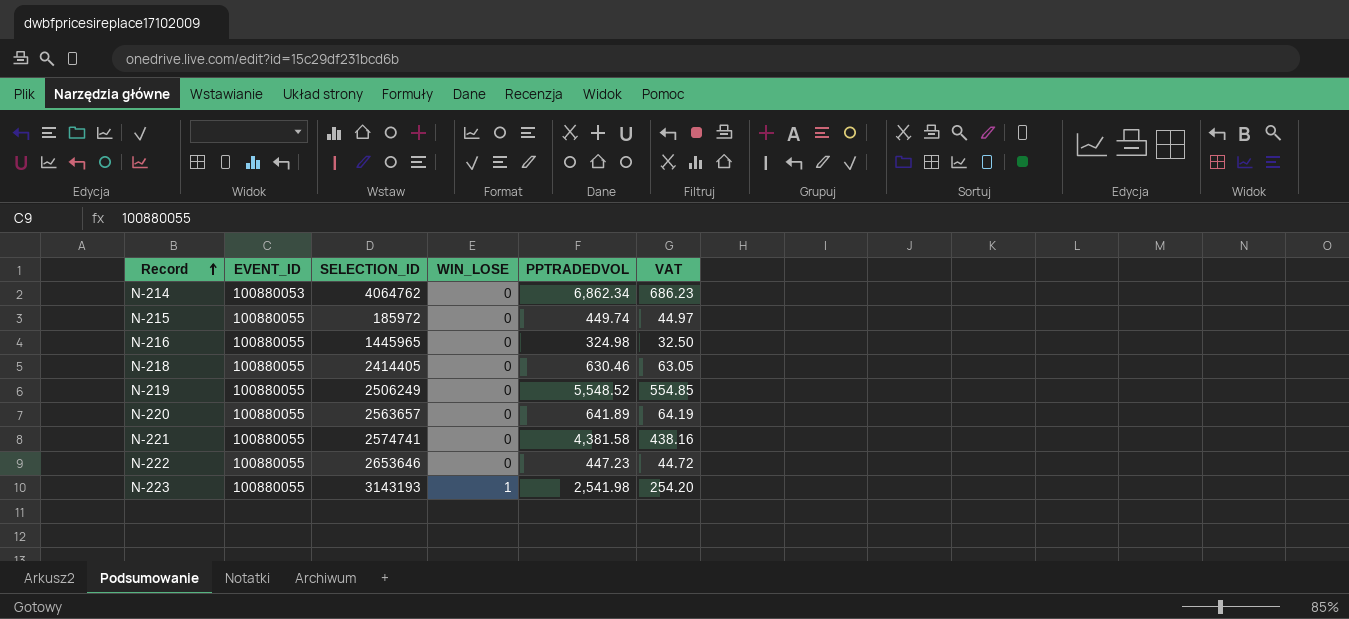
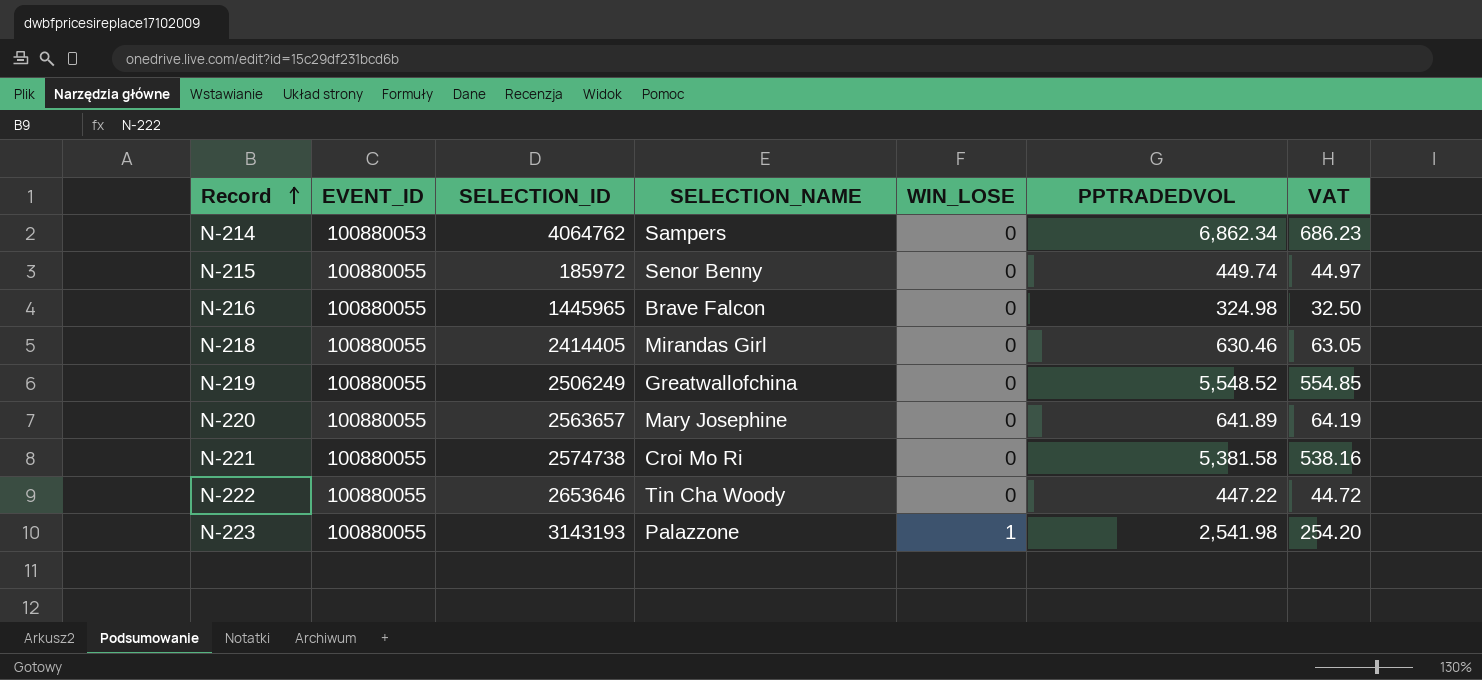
column SELECTION_NAME | position: none -> 4
N-221 | SELECTION_ID: 2574741 -> 2574738
N-221 | PPTRADEDVOL: 4,381.58 -> 5,381.58
N-221 | VAT: 438.16 -> 538.16
N-222 | PPTRADEDVOL: 447.23 -> 447.22

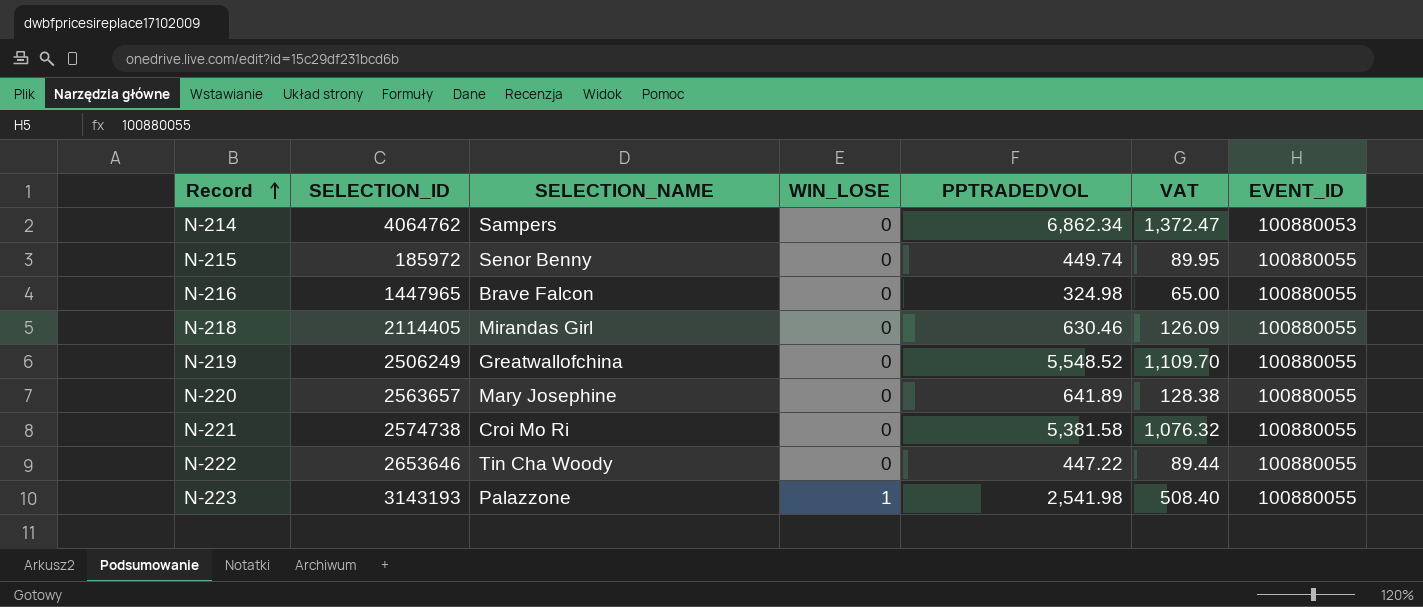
column VAT | formula: [PPTRADEDVOL] * 0.1 -> [PPTRADEDVOL] * 0.2
column EVENT_ID | position: 2 -> 7
N-216 | SELECTION_ID: 1445965 -> 1447965
N-218 | SELECTION_ID: 2414405 -> 2114405

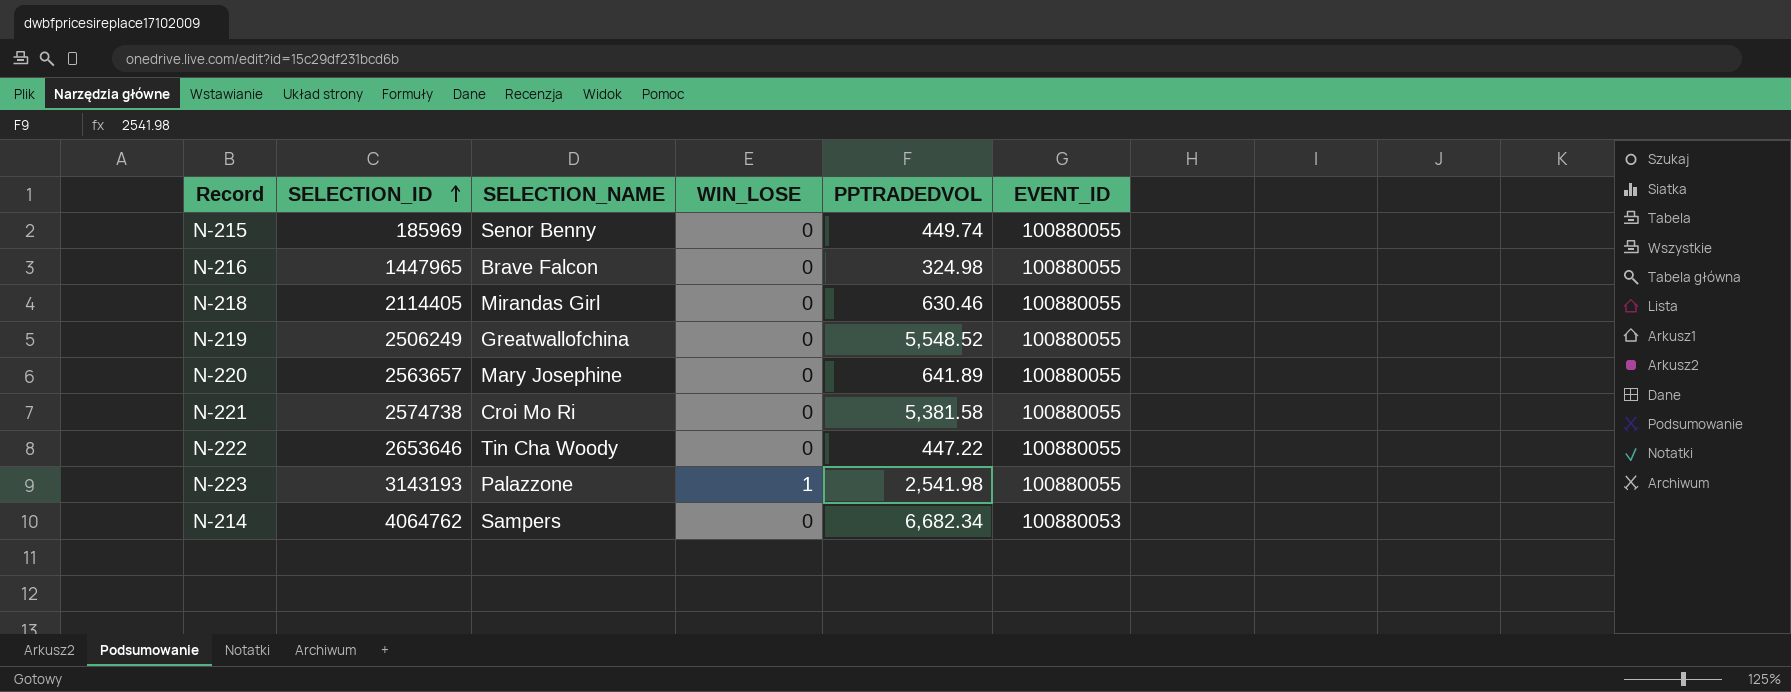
row order: Record ascending -> SELECTION_ID ascending
column VAT | formula: [PPTRADEDVOL] * 0.2 -> none
N-215 | SELECTION_ID: 185972 -> 185969
N-214 | PPTRADEDVOL: 6,862.34 -> 6,682.34

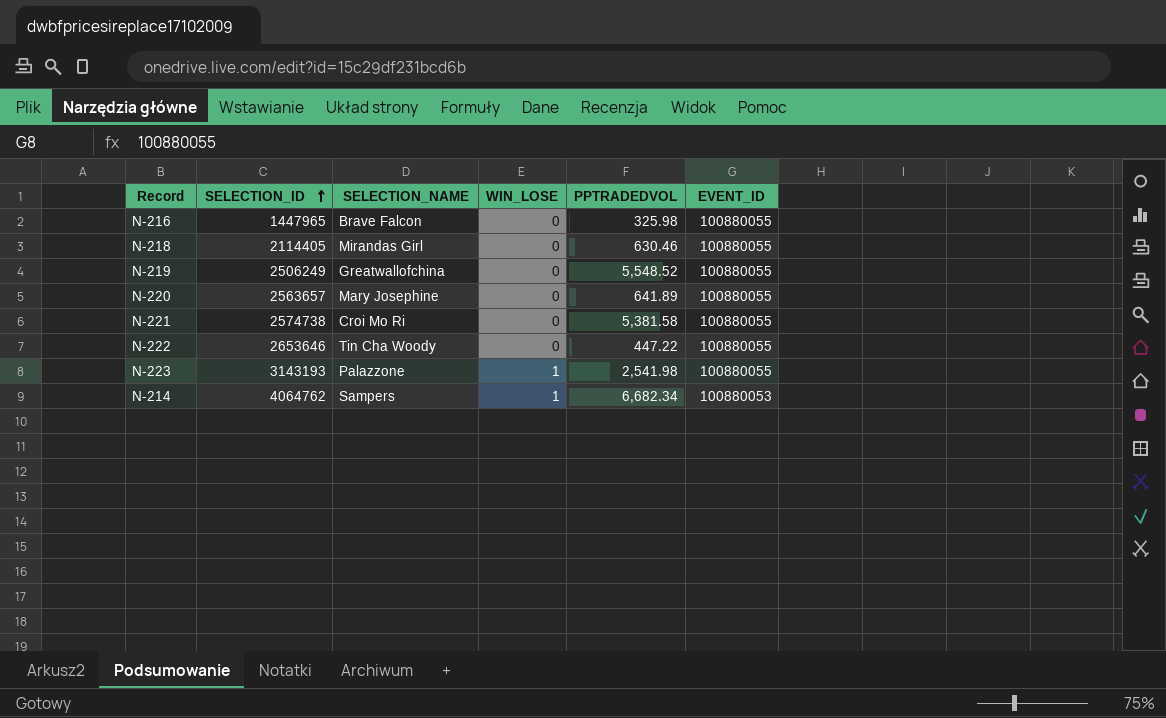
row N-215: 185969 | Senor Benny | 0 | 449.74 | 100880055 -> none
N-216 | PPTRADEDVOL: 324.98 -> 325.98
N-214 | WIN_LOSE: 0 -> 1

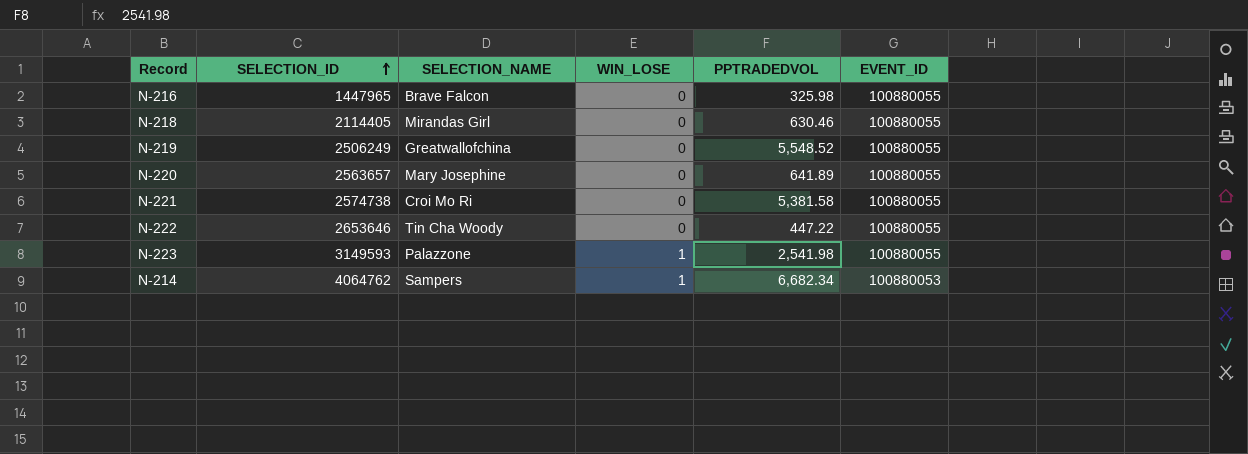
N-223 | SELECTION_ID: 3143193 -> 3149593

